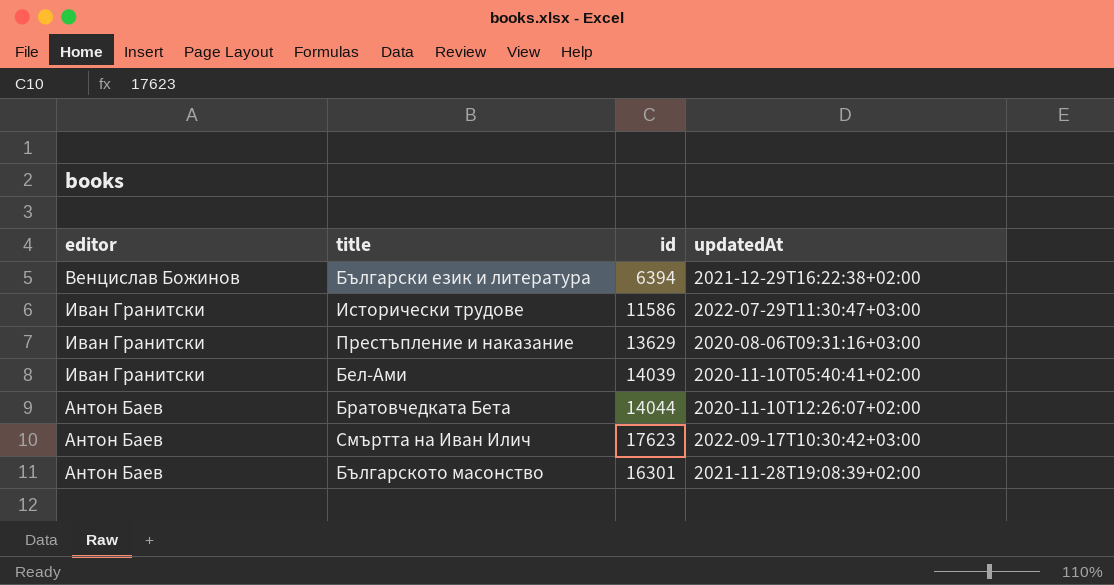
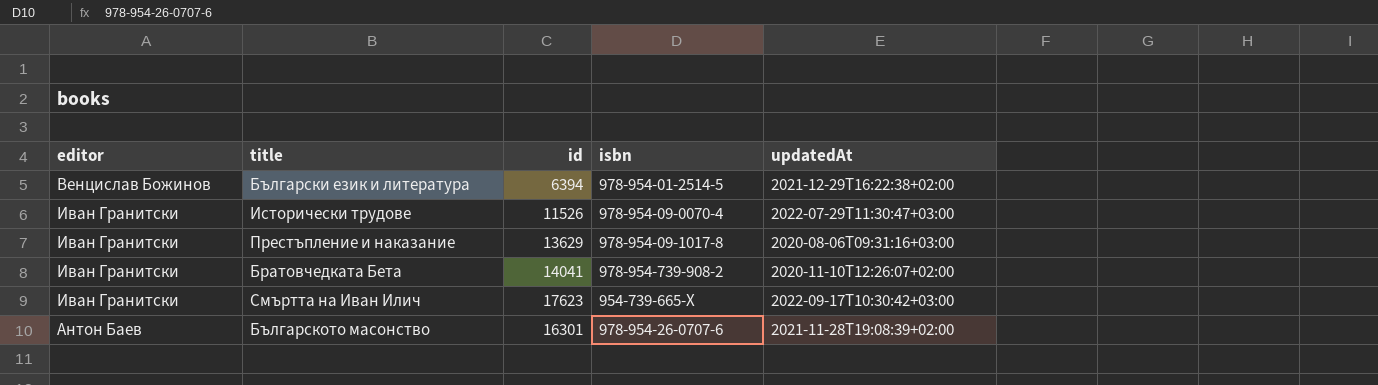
column isbn | position: none -> 4
row Бел-Ами: Иван Гранитски | 14039 | 2020-11-10T05:40:41+02:00 -> none
Исторически трудове | id: 11586 -> 11526
Братовчедката Бета | editor: Антон Баев -> Иван Гранитски
Братовчедката Бета | id: 14044 -> 14041
Смъртта на Иван Илич | editor: Антон Баев -> Иван Гранитски

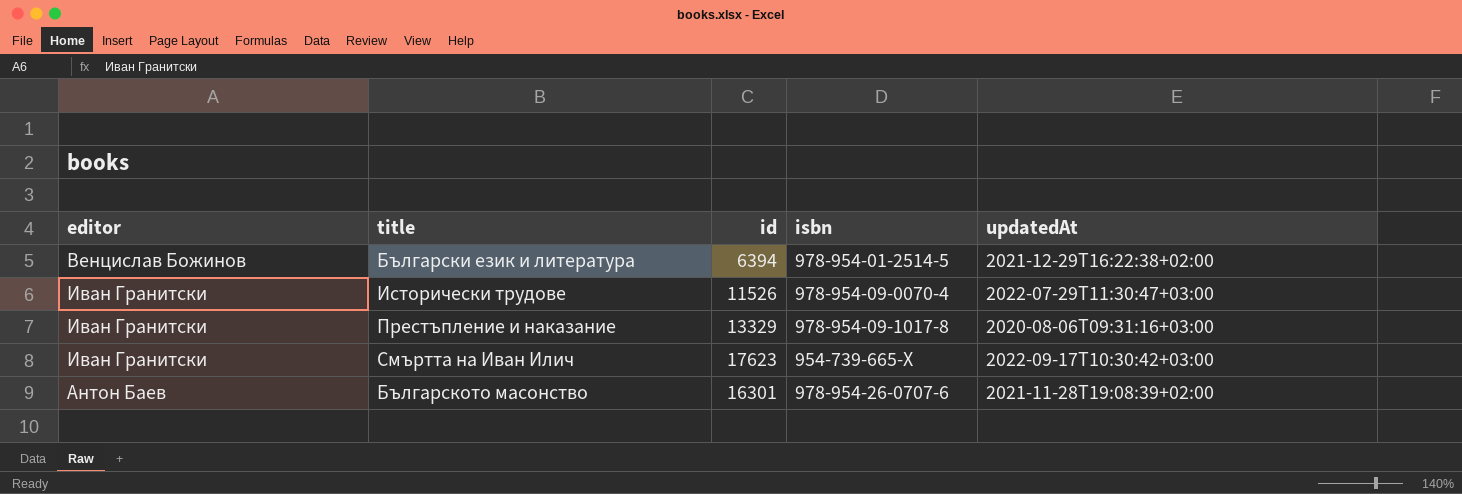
row Братовчедката Бета: Иван Гранитски | 14041 | 978-954-739-908-2 | 2020-11-10T12:26:07+02:00 -> none
Престъпление и наказание | id: 13629 -> 13329

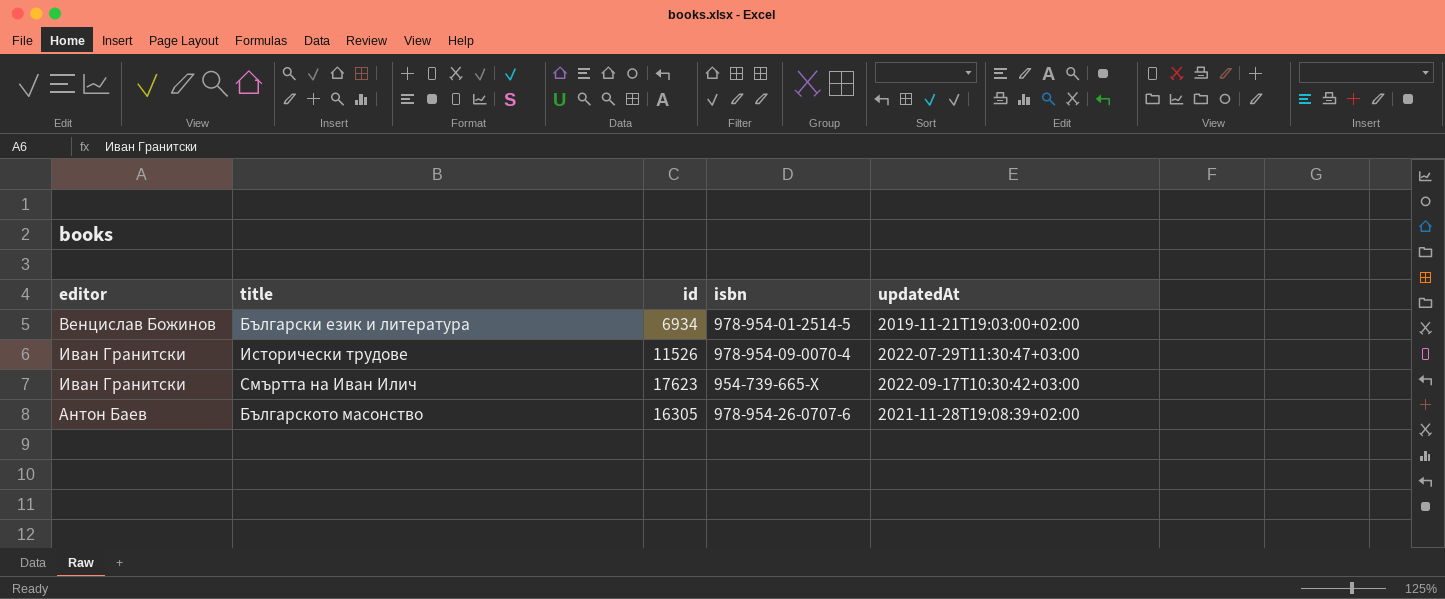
row Престъпление и наказание: Иван Гранитски | 13329 | 978-954-09-1017-8 | 2020-08-06T09:31:16+03:00 -> none
Български език и литература | id: 6394 -> 6934
Български език и литература | updatedAt: 2021-12-29T16:22:38+02:00 -> 2019-11-21T19:03:00+02:00
Българското масонство | id: 16301 -> 16305

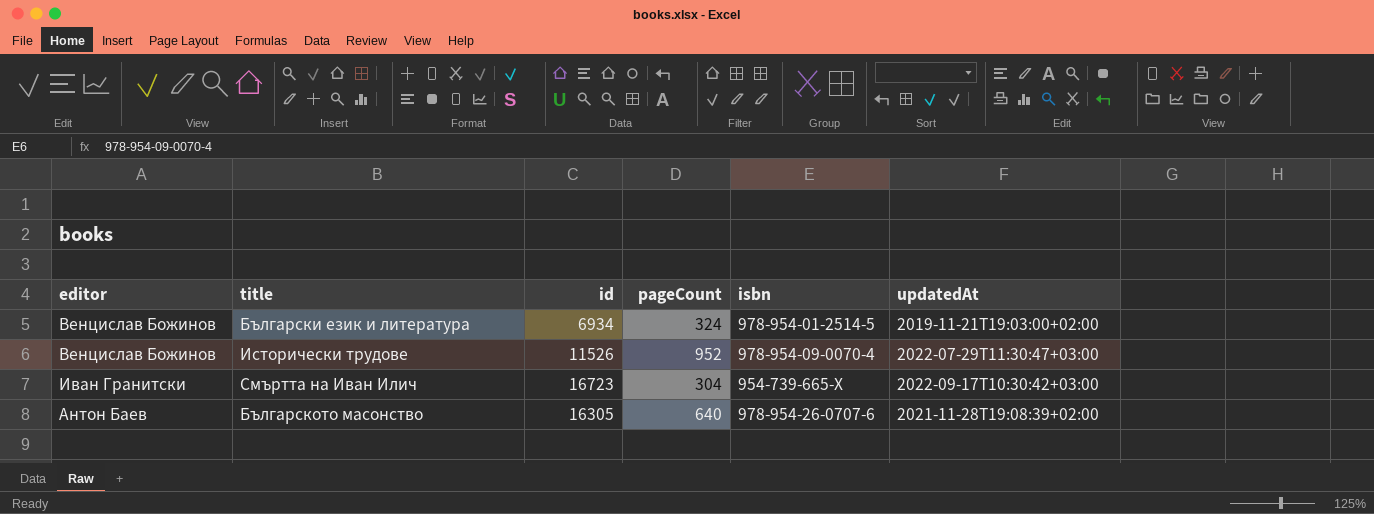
column pageCount | position: none -> 4
Исторически трудове | editor: Иван Гранитски -> Венцислав Божинов
Смъртта на Иван Илич | id: 17623 -> 16723

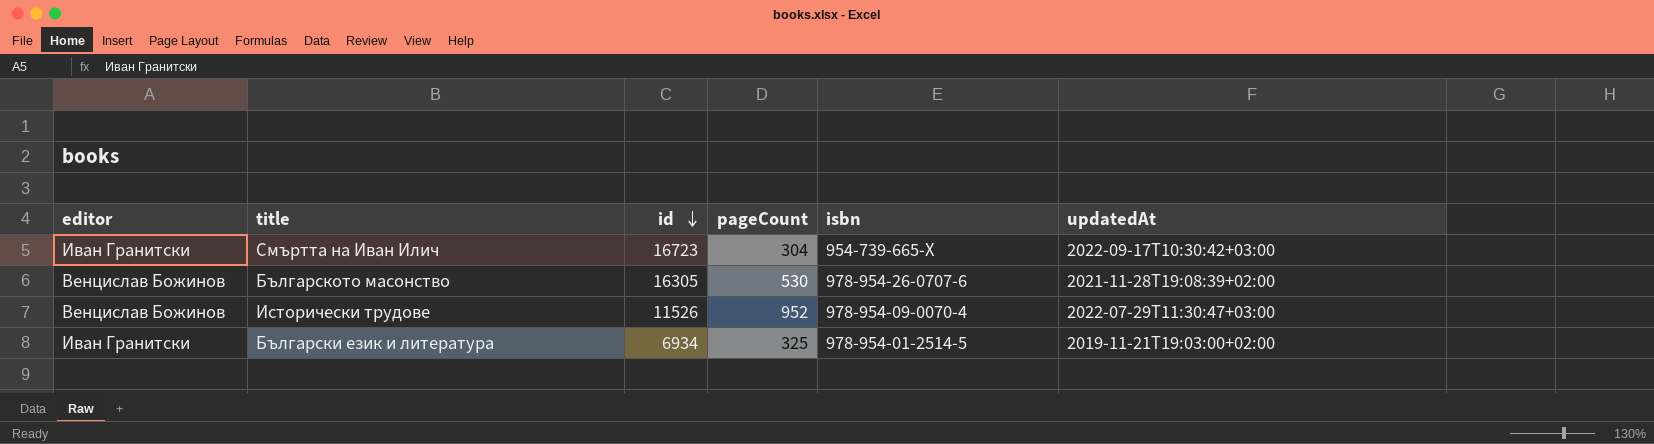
row order: none -> id descending
Българското масонство | editor: Антон Баев -> Венцислав Божинов
Българското масонство | pageCount: 640 -> 530
Български език и литература | editor: Венцислав Божинов -> Иван Гранитски
Български език и литература | pageCount: 324 -> 325

